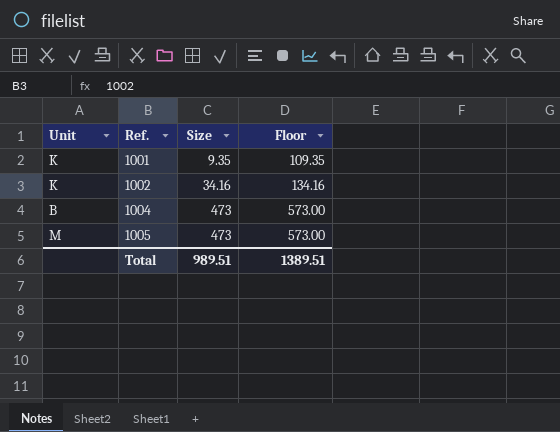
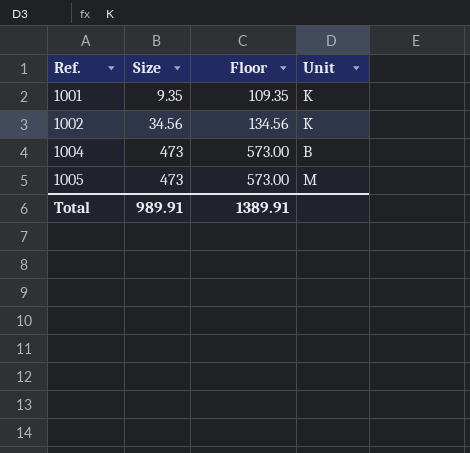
column Unit | position: 1 -> 4
1002 | Size: 34.16 -> 34.56
1002 | Floor: 134.16 -> 134.56
Total | Size: 989.51 -> 989.91
Total | Floor: 1389.51 -> 1389.91

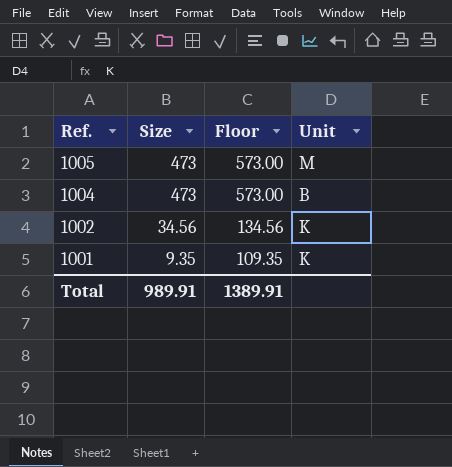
row order: Ref. ascending -> Ref. descending

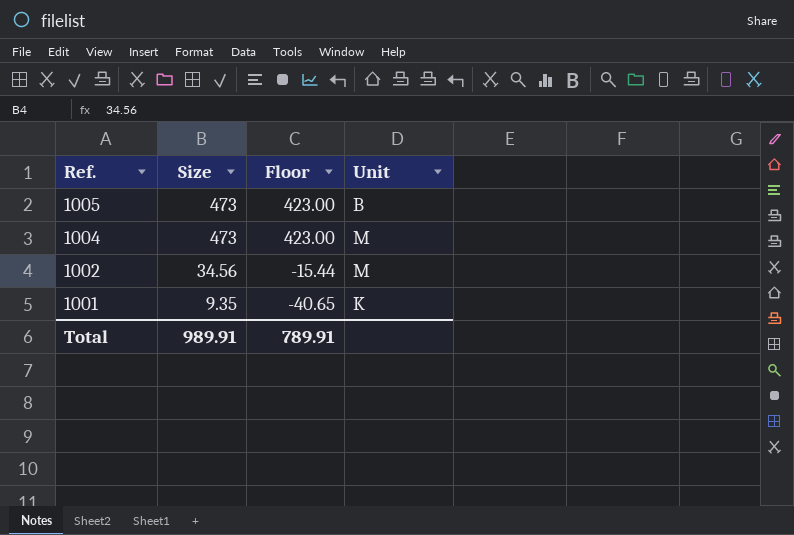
column Floor | formula: [Size] + 100 -> [Size] - 50
1005 | Unit: M -> B
1004 | Unit: B -> M
1002 | Unit: K -> M
Total | Floor: 1389.91 -> 789.91

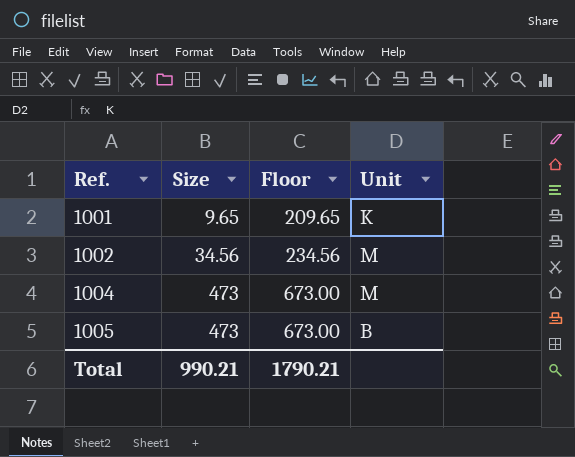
row order: Ref. descending -> Ref. ascending
column Floor | formula: [Size] - 50 -> [Size] + 200
1001 | Size: 9.35 -> 9.65
Total | Size: 989.91 -> 990.21
Total | Floor: 789.91 -> 1790.21

